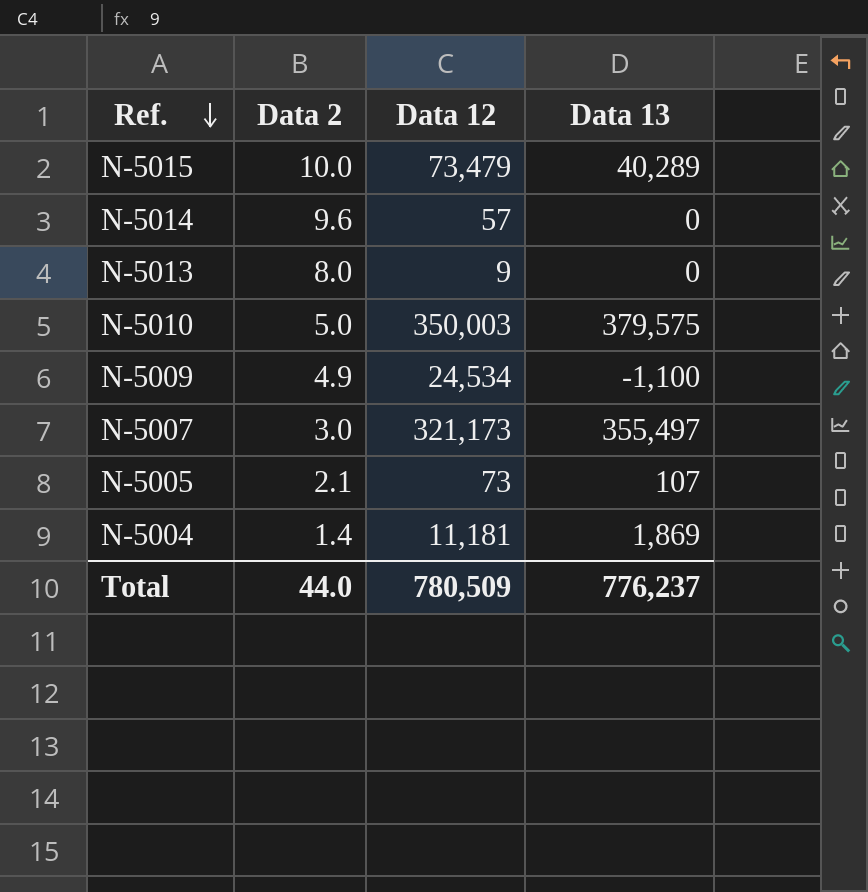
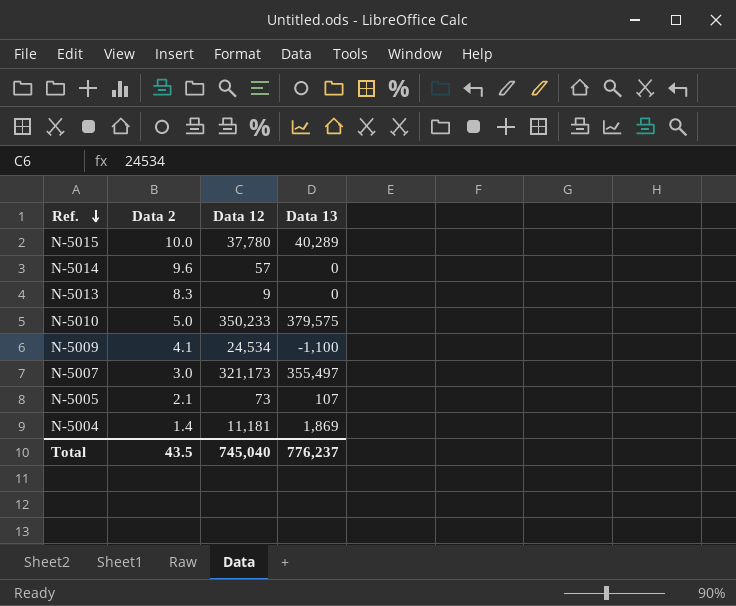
N-5015 | Data 12: 73,479 -> 37,780
N-5013 | Data 2: 8.0 -> 8.3
N-5010 | Data 12: 350,003 -> 350,233
N-5009 | Data 2: 4.9 -> 4.1
Total | Data 2: 44.0 -> 43.5
Total | Data 12: 780,509 -> 745,040

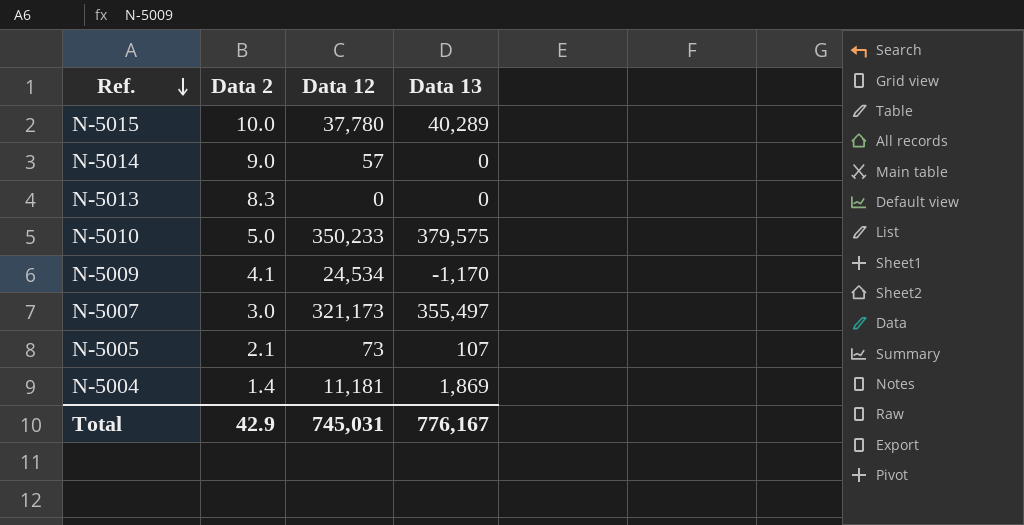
N-5014 | Data 2: 9.6 -> 9.0
N-5013 | Data 12: 9 -> 0
N-5009 | Data 13: -1,100 -> -1,170
Total | Data 2: 43.5 -> 42.9
Total | Data 12: 745,040 -> 745,031
Total | Data 13: 776,237 -> 776,167

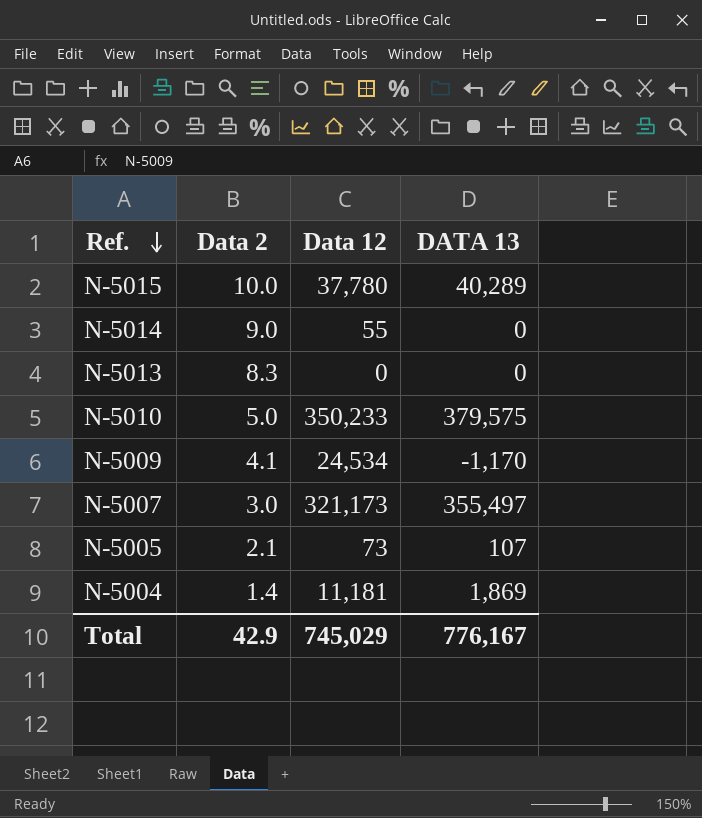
column name: Data 13 -> DATA 13
N-5014 | Data 12: 57 -> 55
Total | Data 12: 745,031 -> 745,029

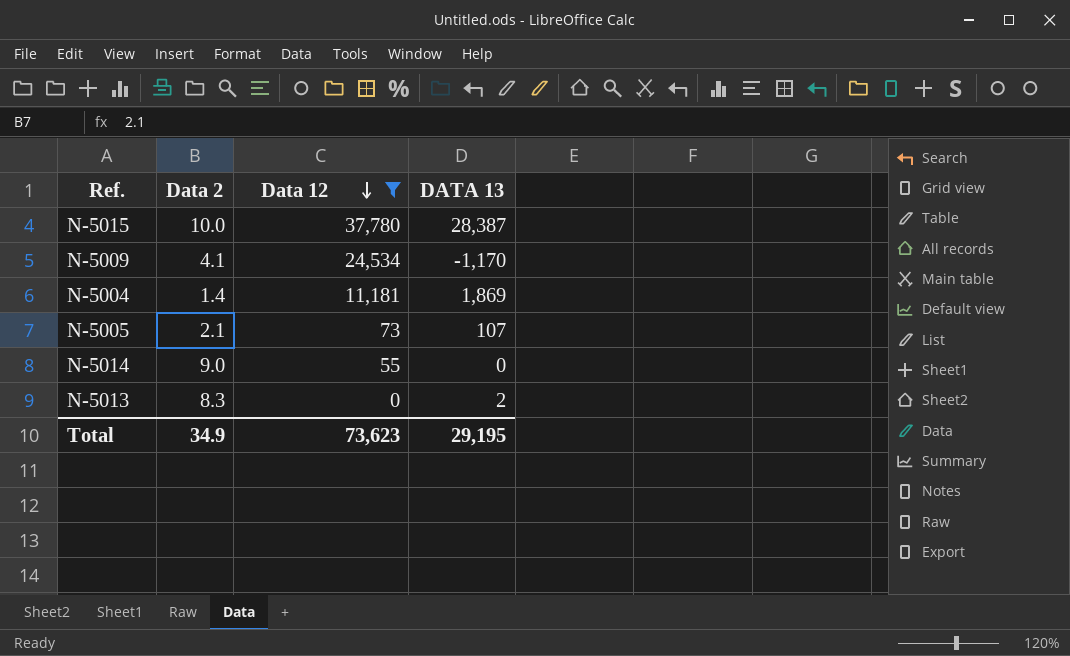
filter: none -> Data 12 <= 37,780
row order: Ref. descending -> Data 12 descending
N-5015 | DATA 13: 40,289 -> 28,387
N-5013 | DATA 13: 0 -> 2
Total | Data 2: 42.9 -> 34.9
Total | Data 12: 745,029 -> 73,623
Total | DATA 13: 776,167 -> 29,195

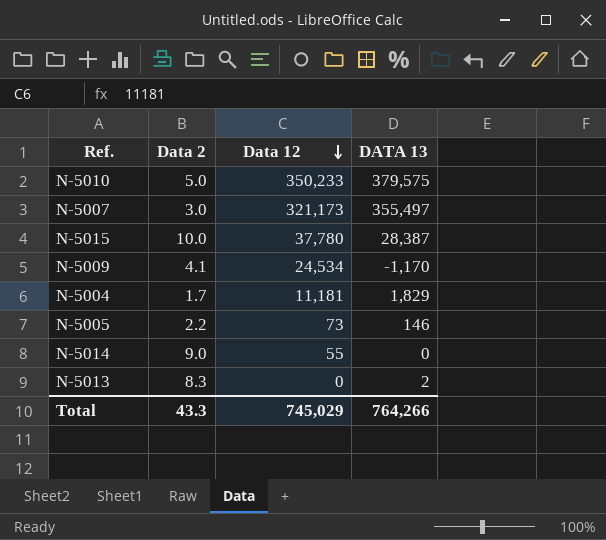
filter: Data 12 <= 37,780 -> none
N-5004 | Data 2: 1.4 -> 1.7
N-5004 | DATA 13: 1,869 -> 1,829
N-5005 | Data 2: 2.1 -> 2.2
N-5005 | DATA 13: 107 -> 146
Total | Data 2: 34.9 -> 43.3
Total | Data 12: 73,623 -> 745,029
Total | DATA 13: 29,195 -> 764,266

